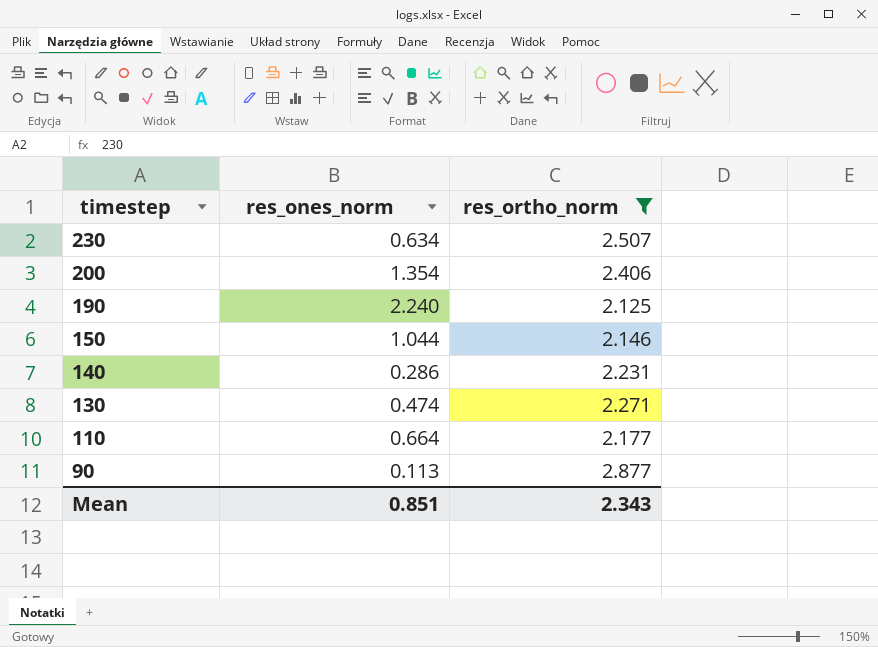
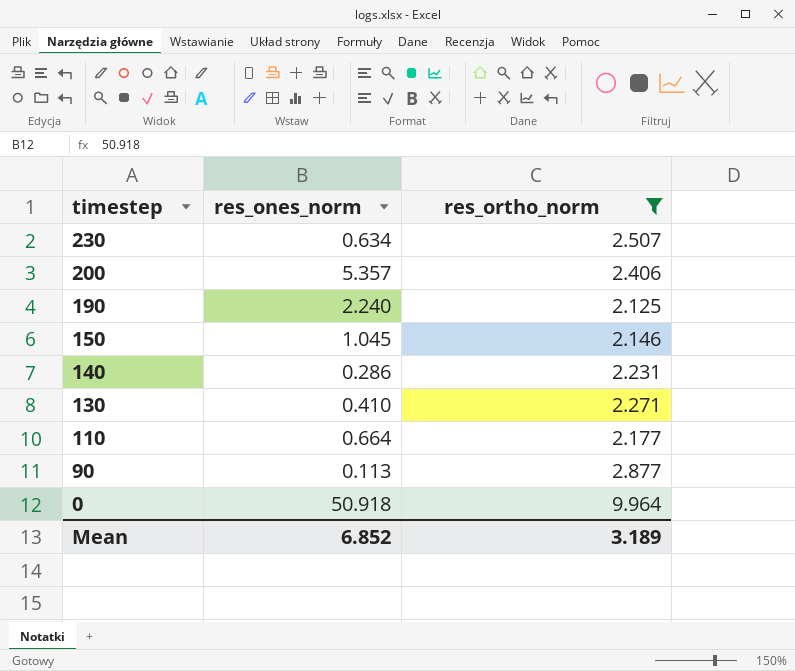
200 | res_ones_norm: 1.354 -> 5.357
150 | res_ones_norm: 1.044 -> 1.045
130 | res_ones_norm: 0.474 -> 0.410
row 0: none -> 50.918 | 9.964
Mean | res_ones_norm: 0.851 -> 6.852
Mean | res_ortho_norm: 2.343 -> 3.189

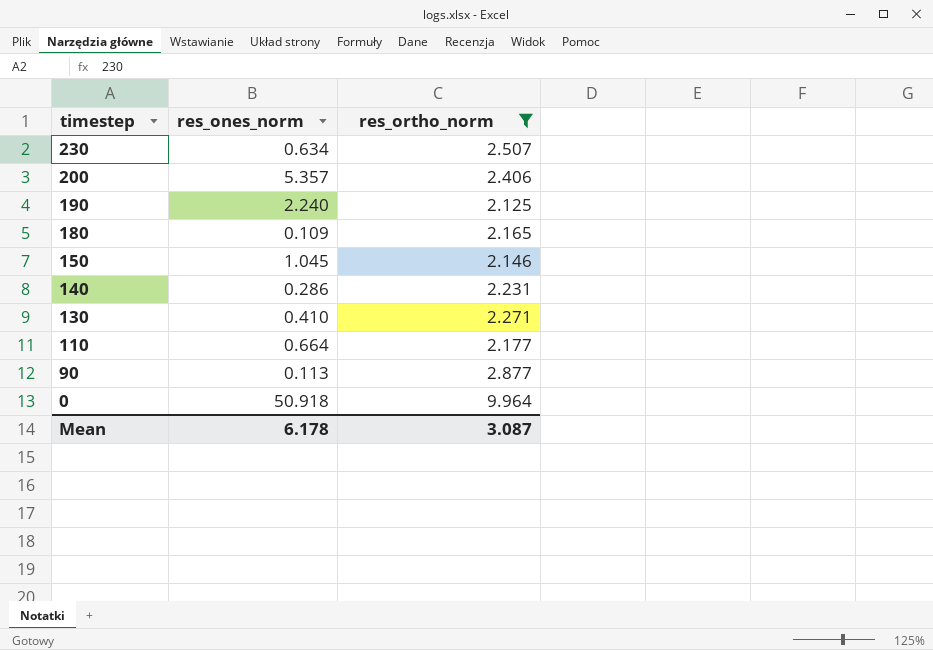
row 180: none -> 0.109 | 2.165
Mean | res_ones_norm: 6.852 -> 6.178
Mean | res_ortho_norm: 3.189 -> 3.087

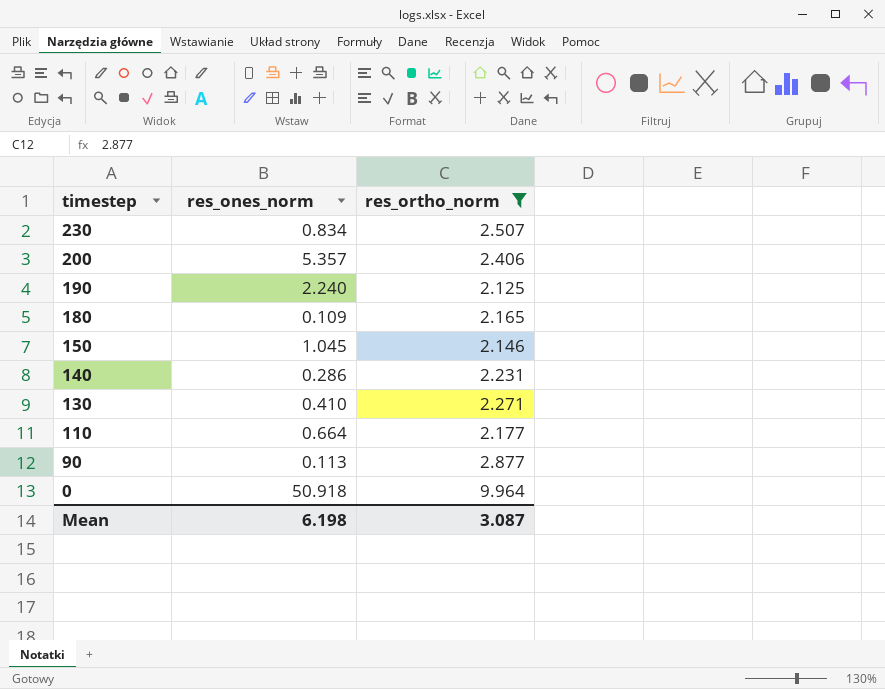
230 | res_ones_norm: 0.634 -> 0.834
Mean | res_ones_norm: 6.178 -> 6.198

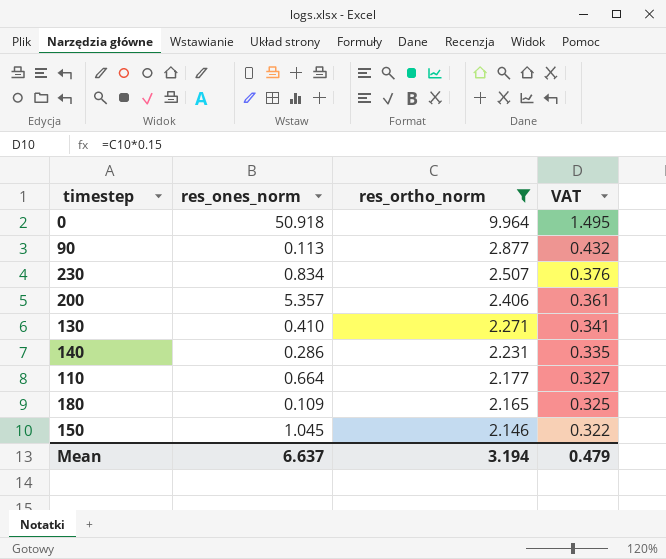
row order: timestep descending -> res_ortho_norm descending
column VAT | formula: none -> [res_ortho_norm] * 0.15
row 190: 2.240 | 2.125 -> none
Mean | res_ones_norm: 6.198 -> 6.637
Mean | res_ortho_norm: 3.087 -> 3.194

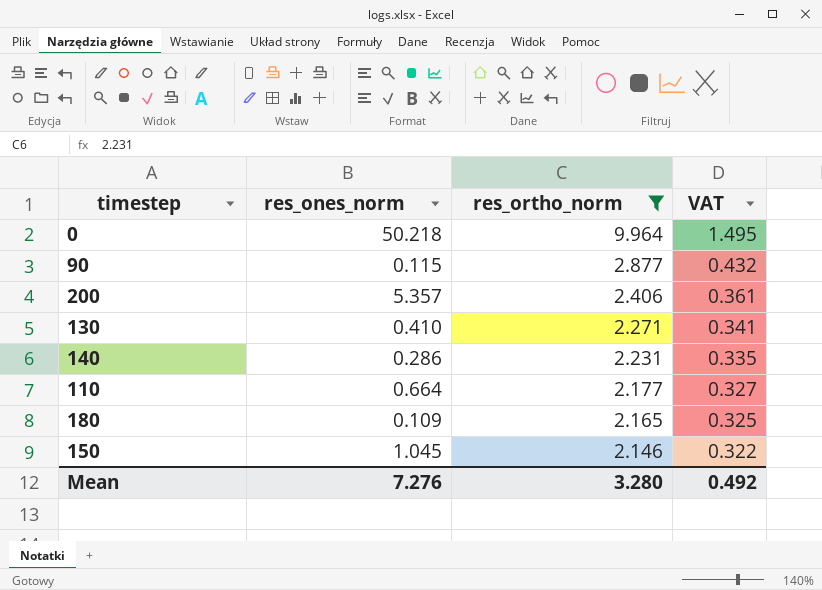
row 230: 0.834 | 2.507 | 0.376 -> none
0 | res_ones_norm: 50.918 -> 50.218
90 | res_ones_norm: 0.113 -> 0.115
Mean | res_ones_norm: 6.637 -> 7.276
Mean | res_ortho_norm: 3.194 -> 3.280
Mean | VAT: 0.479 -> 0.492

